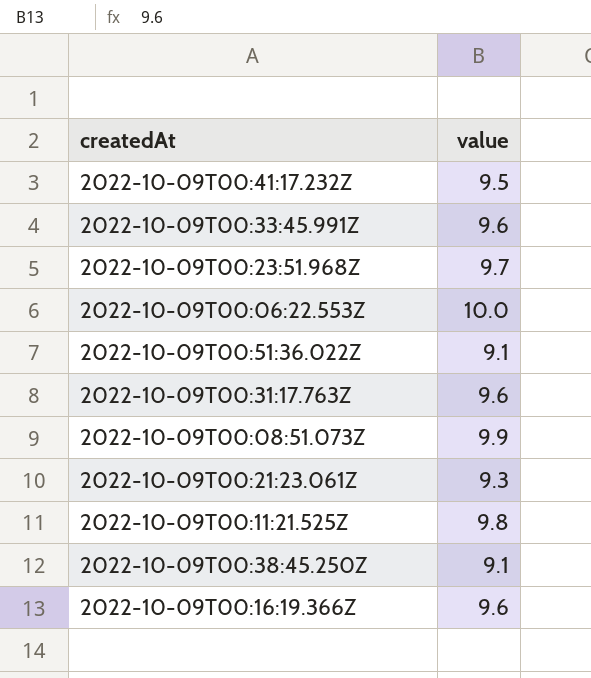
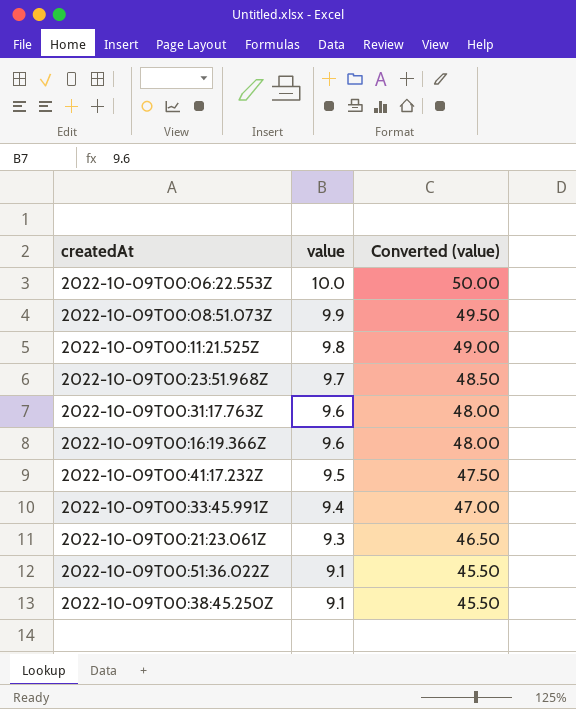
row order: none -> value descending
column Converted (value) | formula: none -> [value] * 5
2022-10-09T00:33:45.991Z | value: 9.6 -> 9.4

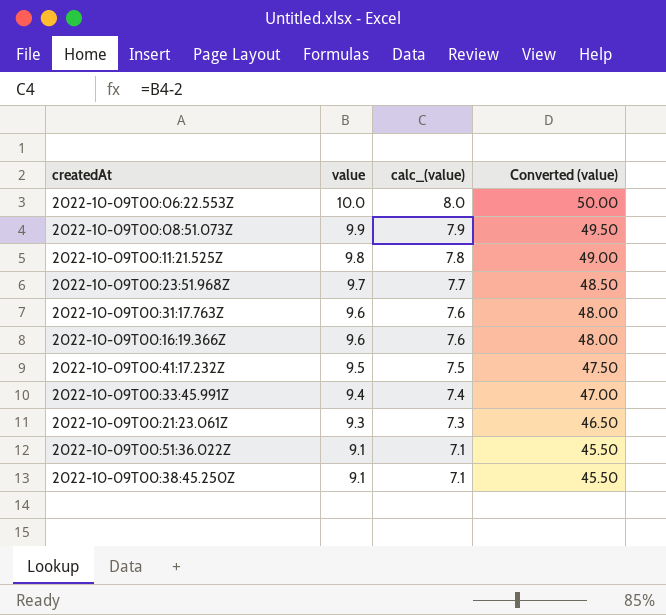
column calc_(value) | formula: none -> [value] - 2

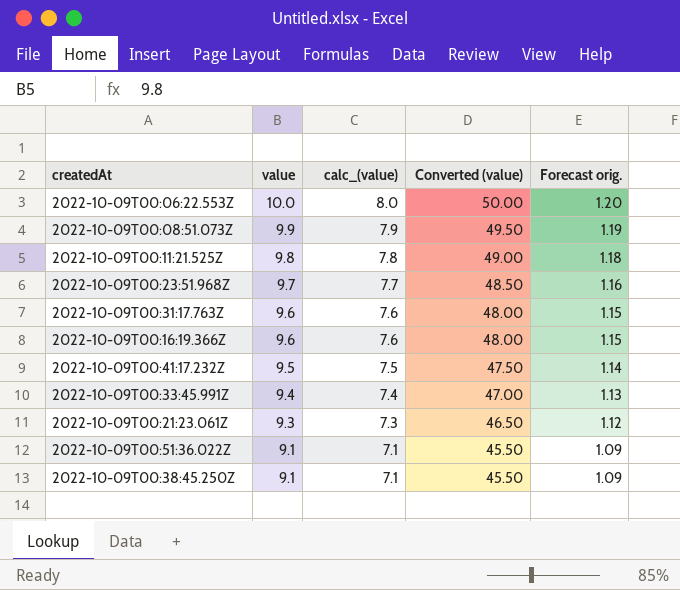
column Forecast orig. | formula: none -> [value] * 0.12

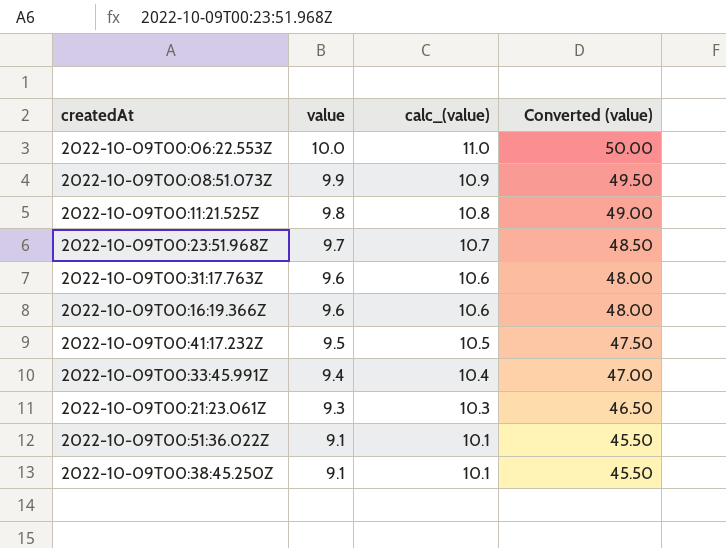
column Forecast orig. | formula: [value] * 0.12 -> none
column calc_(value) | formula: [value] - 2 -> [value] + 1

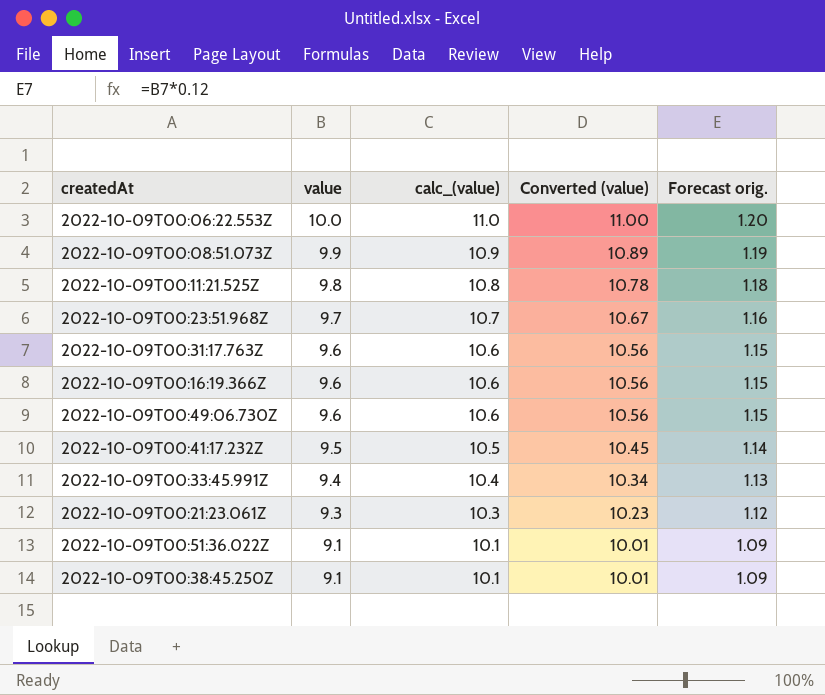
column Converted (value) | formula: [value] * 5 -> [value] * 1.1
column Forecast orig. | formula: none -> [value] * 0.12
row 2022-10-09T00:49:06.730Z: none -> 9.6 | 10.6 | 10.56 | 1.15

